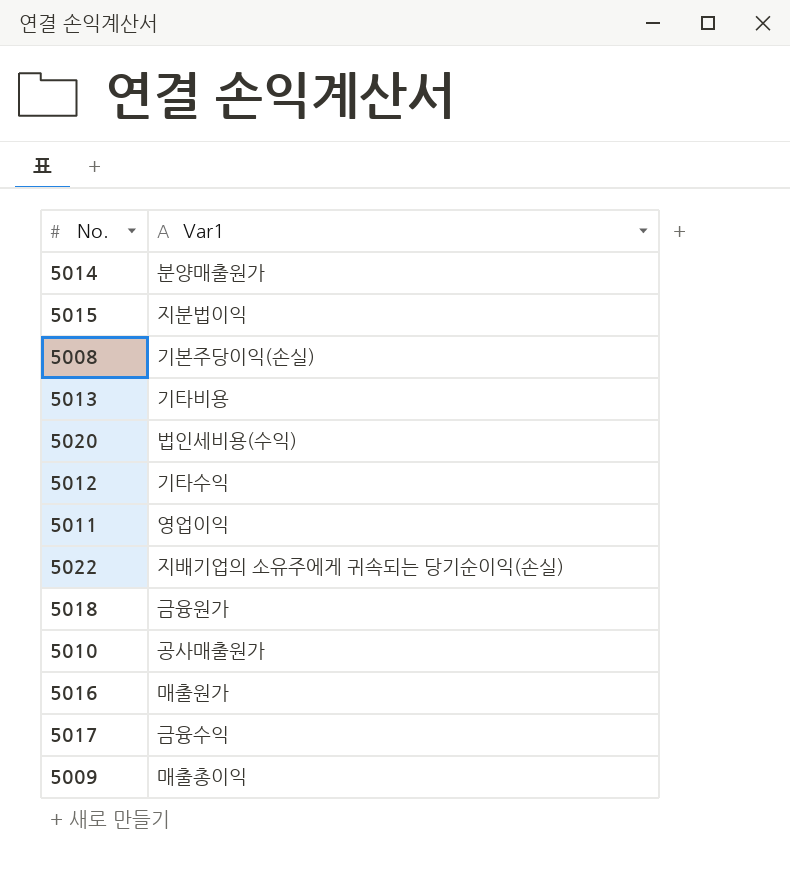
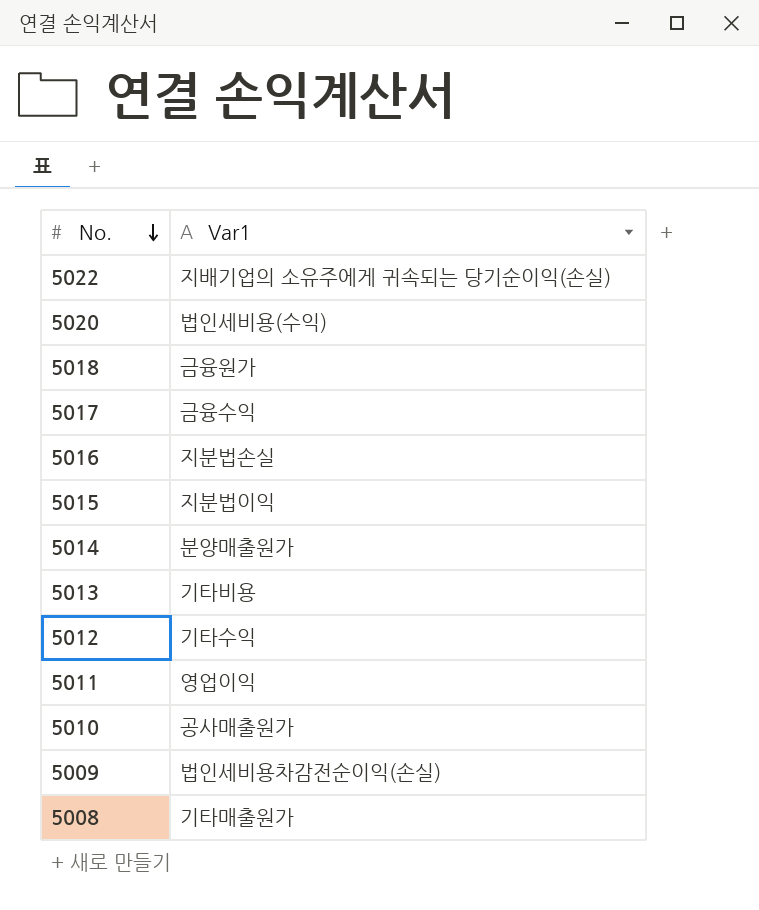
row order: none -> No. descending
5016 | Var1: 매출원가 -> 지분법손실
5009 | Var1: 매출총이익 -> 법인세비용차감전순이익(손실)
5008 | Var1: 기본주당이익(손실) -> 기타매출원가

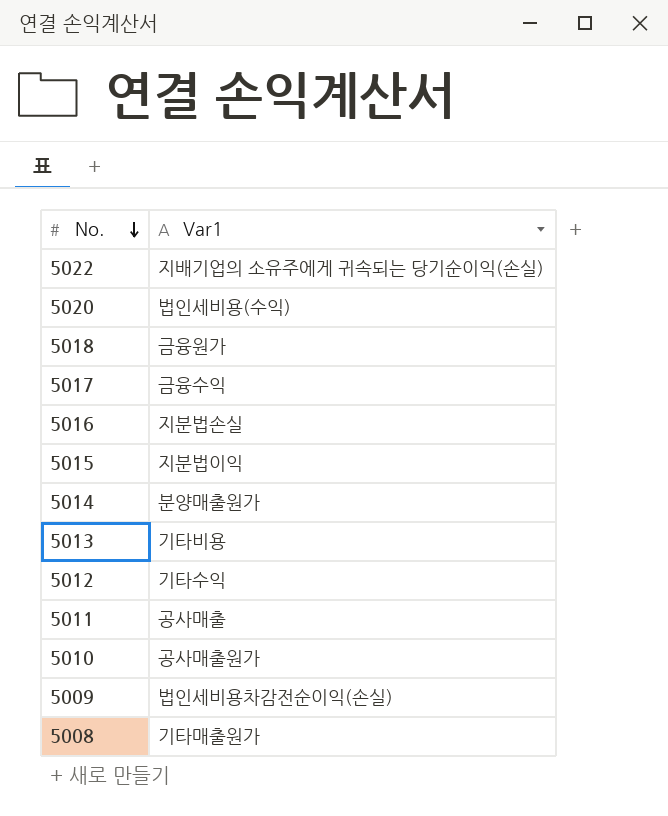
5011 | Var1: 영업이익 -> 공사매출

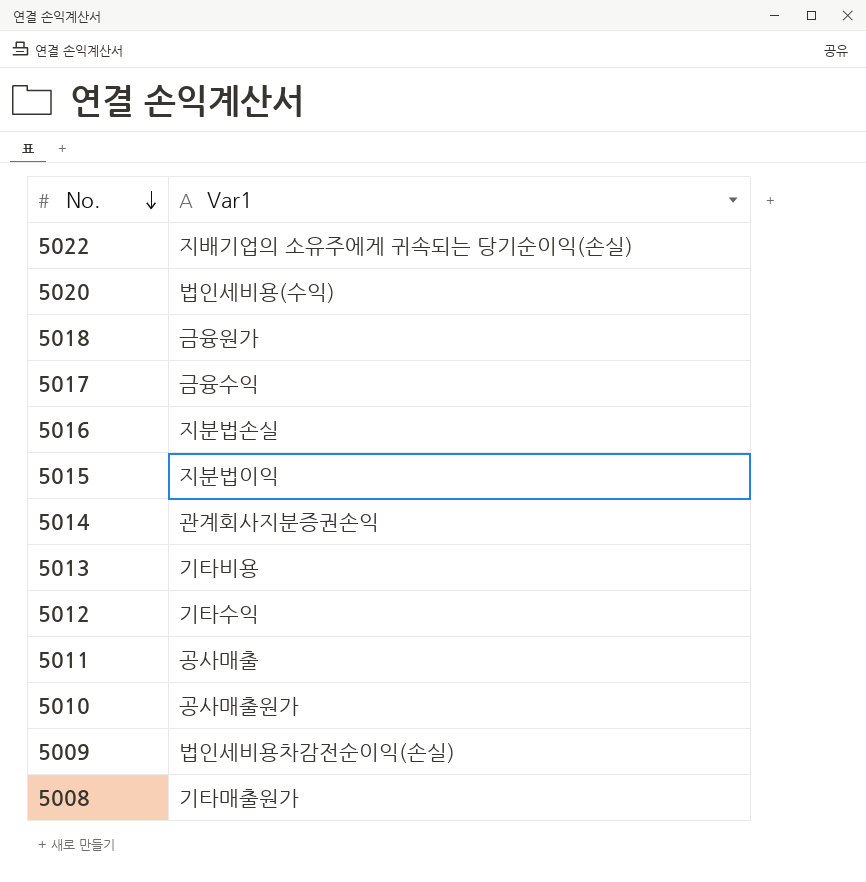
5014 | Var1: 분양매출원가 -> 관계회사지분증권손익

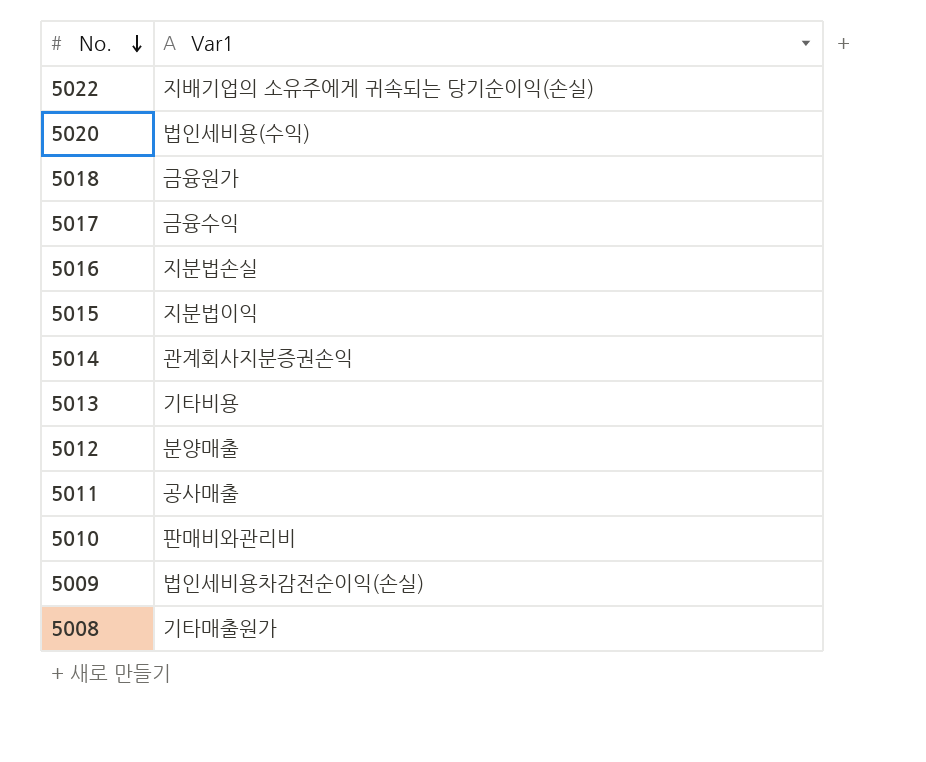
5012 | Var1: 기타수익 -> 분양매출
5010 | Var1: 공사매출원가 -> 판매비와관리비

